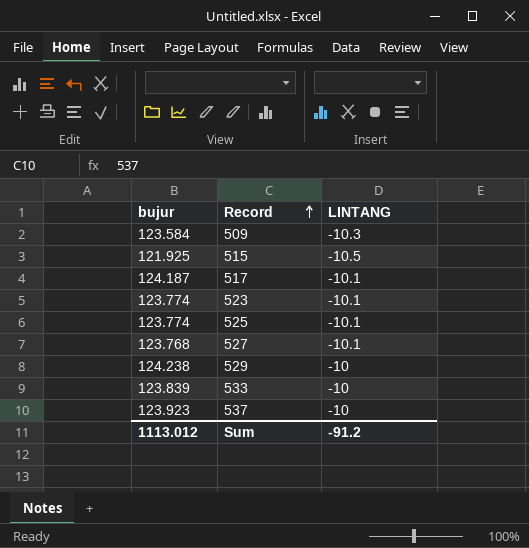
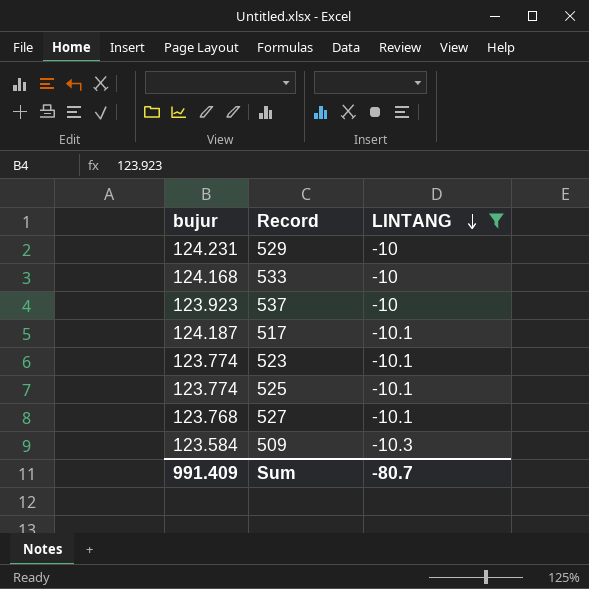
filter: none -> LINTANG != -10.5
row order: Record ascending -> LINTANG descending
529 | bujur: 124.238 -> 124.231
533 | bujur: 123.839 -> 124.168
Sum | bujur: 1113.012 -> 991.409
Sum | LINTANG: -91.2 -> -80.7

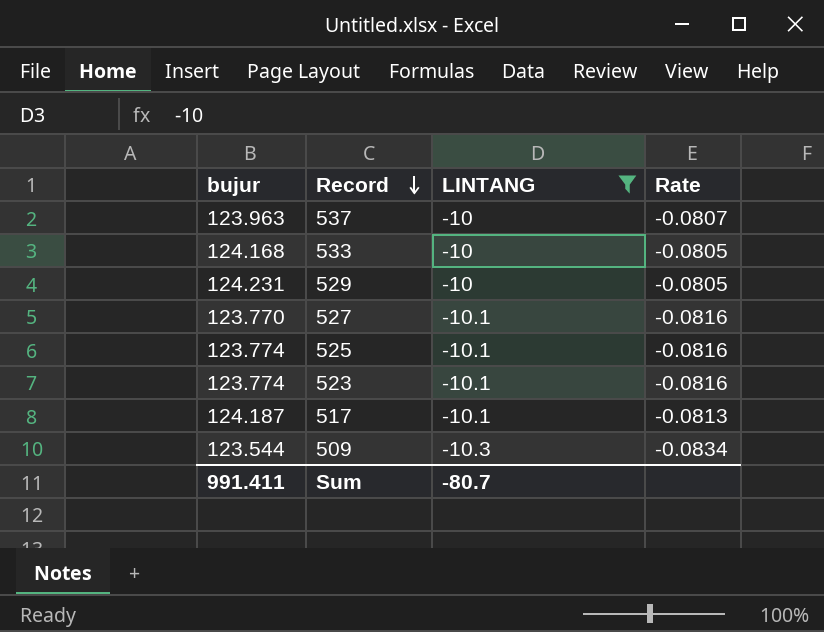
row order: LINTANG descending -> Record descending
column Rate | formula: none -> [LINTANG] / [bujur]
537 | bujur: 123.923 -> 123.963
527 | bujur: 123.768 -> 123.770
509 | bujur: 123.584 -> 123.544
Sum | bujur: 991.409 -> 991.411

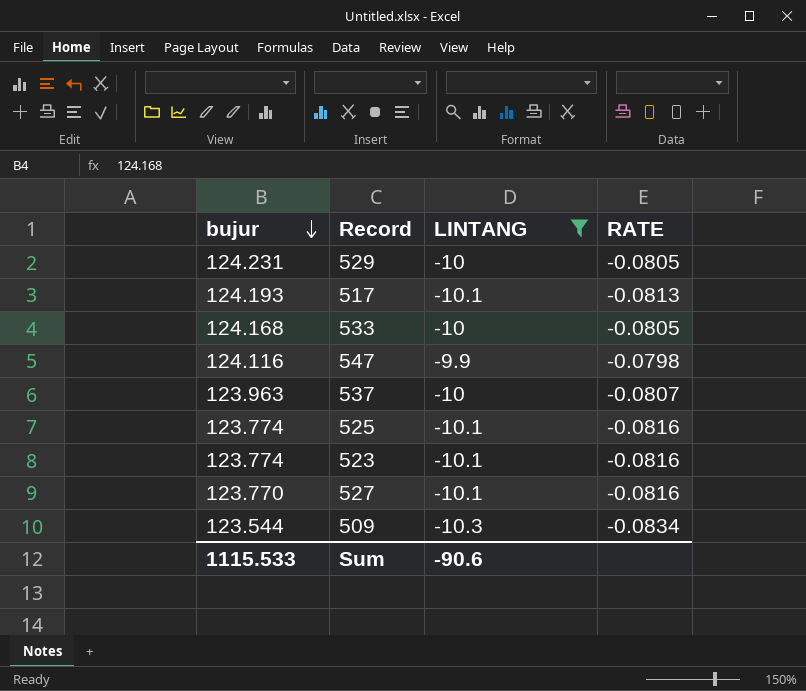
row order: Record descending -> bujur descending
column name: Rate -> RATE
517 | bujur: 124.187 -> 124.193
row 547: none -> 124.116 | -9.9 | -0.0798
Sum | bujur: 991.411 -> 1115.533
Sum | LINTANG: -80.7 -> -90.6

